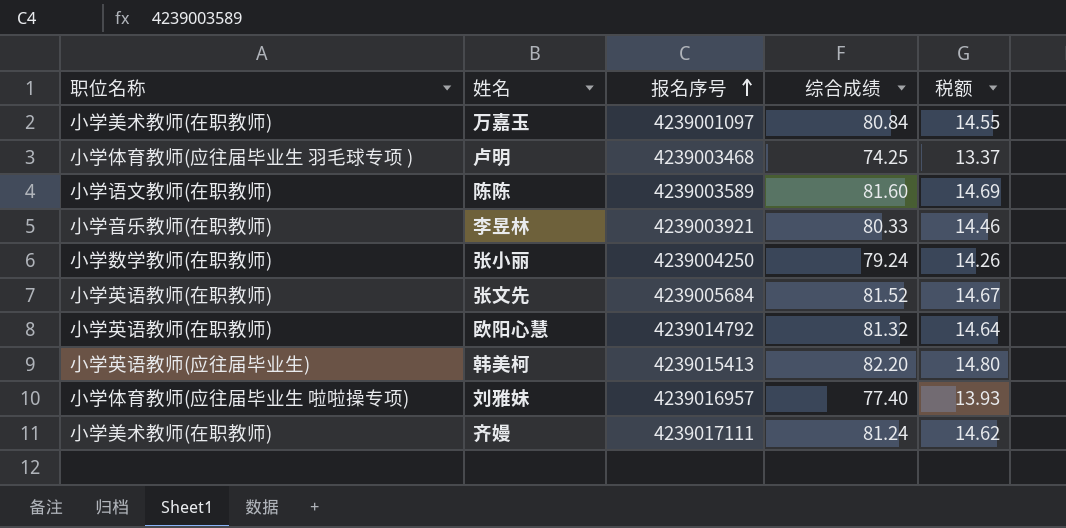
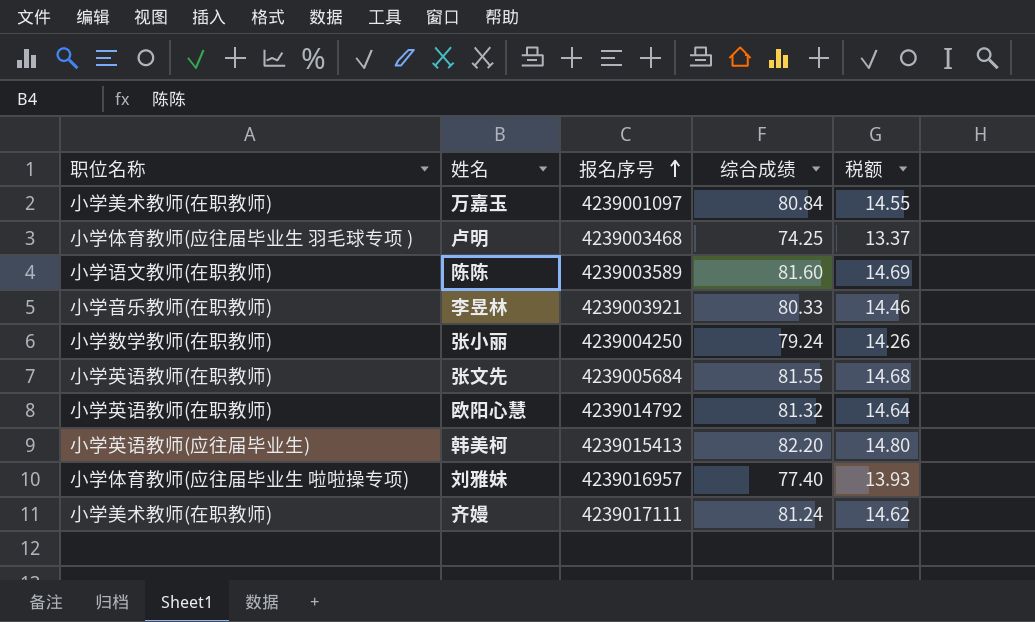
张文先 | 综合成绩: 81.52 -> 81.55
张文先 | 税额: 14.67 -> 14.68

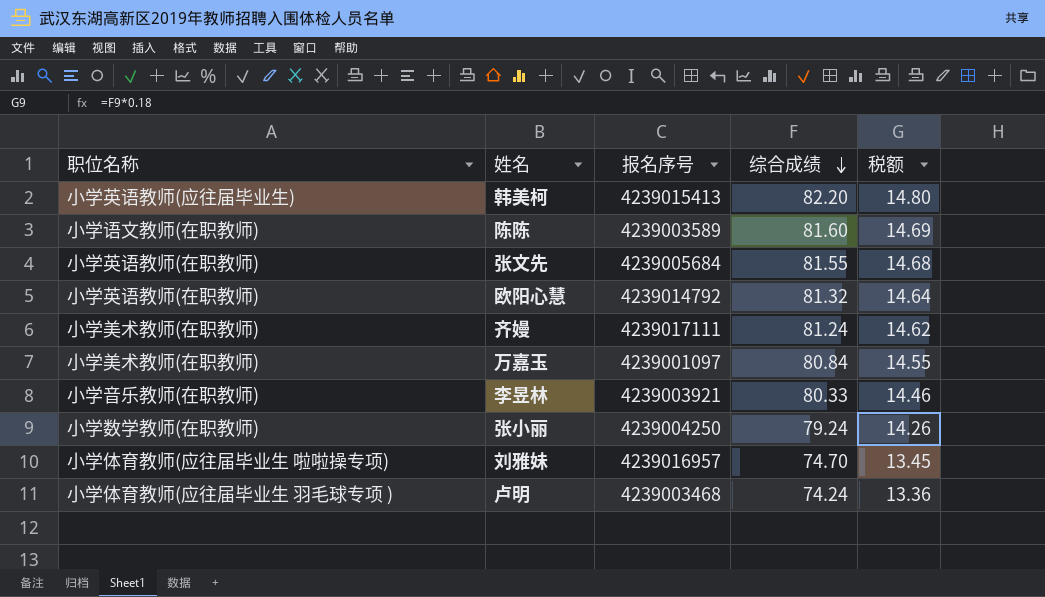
row order: 报名序号 ascending -> 综合成绩 descending
刘雅妹 | 综合成绩: 77.40 -> 74.70
刘雅妹 | 税额: 13.93 -> 13.45
卢明 | 综合成绩: 74.25 -> 74.24
卢明 | 税额: 13.37 -> 13.36

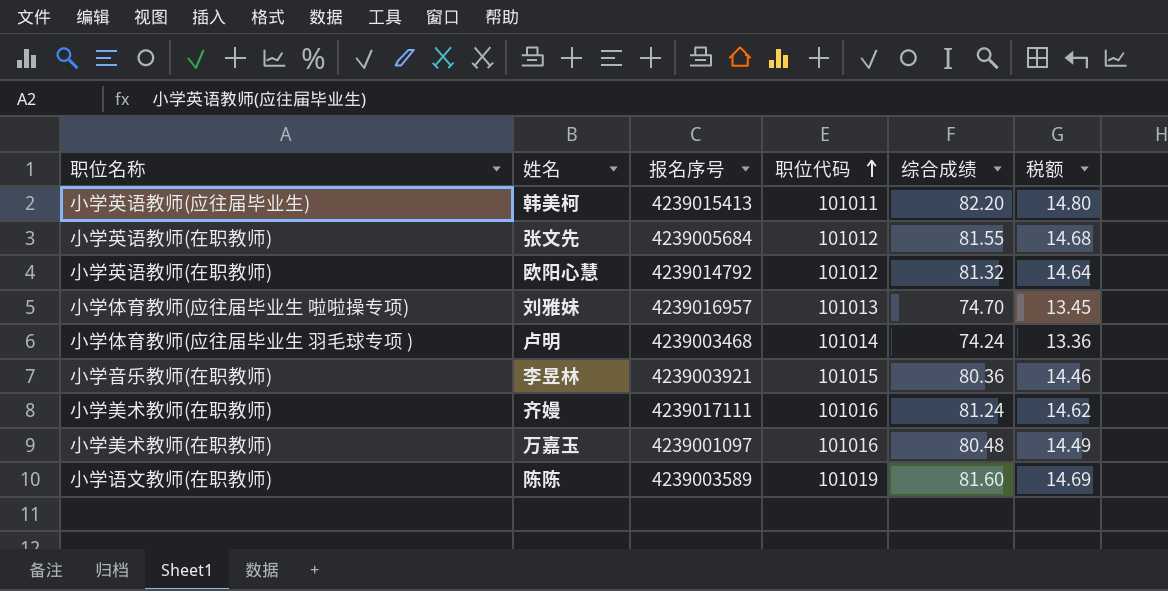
row order: 综合成绩 descending -> 职位代码 ascending
column 职位代码 | position: none -> 4
row 张小丽: 小学数学教师(在职教师) | 4239004250 | 79.24 | 14.26 -> none
李昱林 | 综合成绩: 80.33 -> 80.36
万嘉玉 | 综合成绩: 80.84 -> 80.48
万嘉玉 | 税额: 14.55 -> 14.49

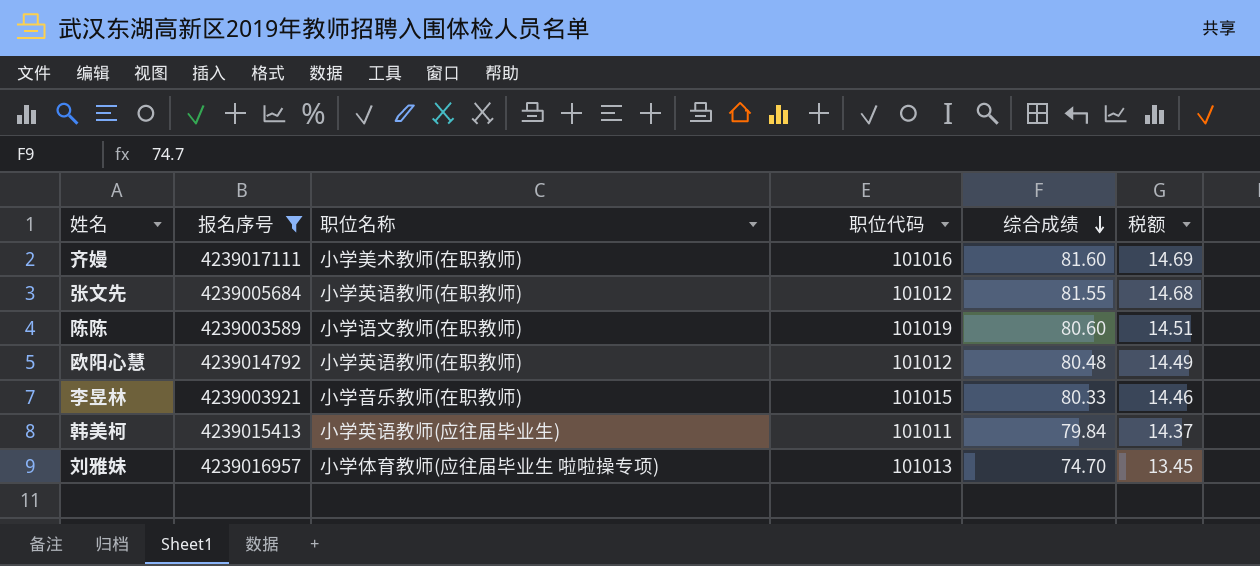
filter: none -> 报名序号 >= 4239003589
row order: 职位代码 ascending -> 综合成绩 descending
column 职位名称 | position: 1 -> 3
齐嫚 | 综合成绩: 81.24 -> 81.60
齐嫚 | 税额: 14.62 -> 14.69
陈陈 | 综合成绩: 81.60 -> 80.60
陈陈 | 税额: 14.69 -> 14.51
欧阳心慧 | 综合成绩: 81.32 -> 80.48
欧阳心慧 | 税额: 14.64 -> 14.49
李昱林 | 综合成绩: 80.36 -> 80.33
韩美柯 | 综合成绩: 82.20 -> 79.84
韩美柯 | 税额: 14.80 -> 14.37

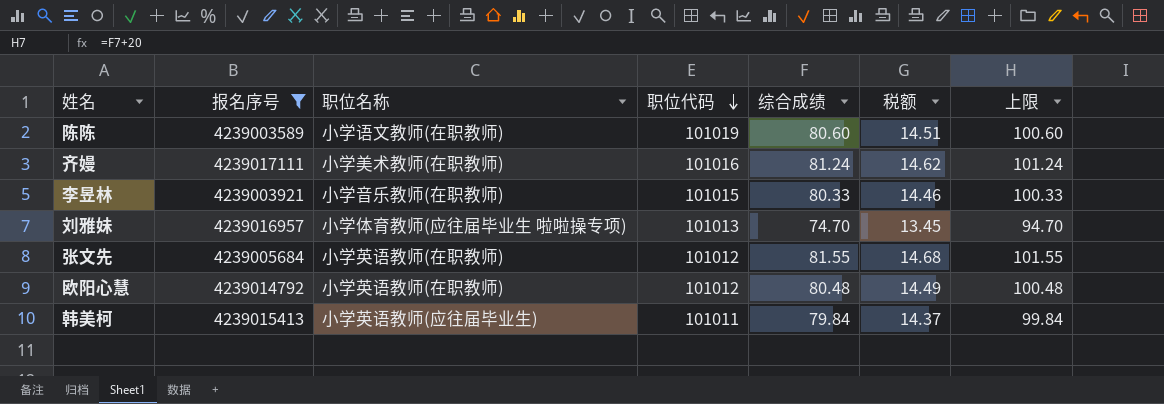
row order: 综合成绩 descending -> 职位代码 descending
column 上限 | formula: none -> [综合成绩] + 20
齐嫚 | 综合成绩: 81.60 -> 81.24
齐嫚 | 税额: 14.69 -> 14.62

